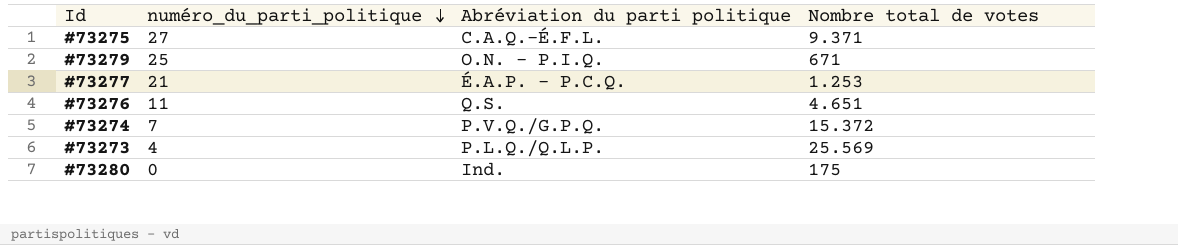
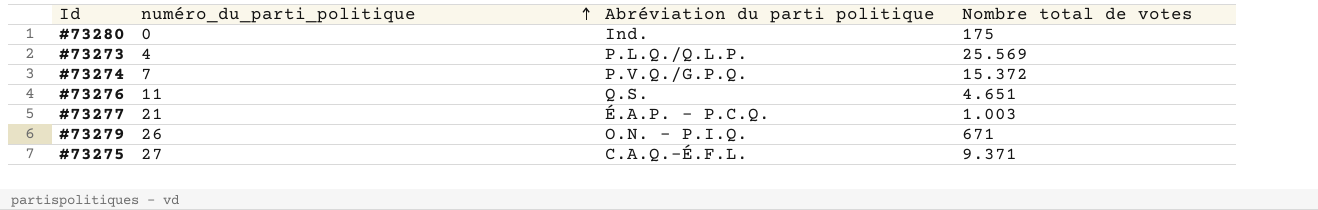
row order: numéro_du_parti_politique descending -> numéro_du_parti_politique ascending
#73277 | Nombre total de votes: 1.253 -> 1.003
#73279 | numéro_du_parti_politique: 25 -> 26

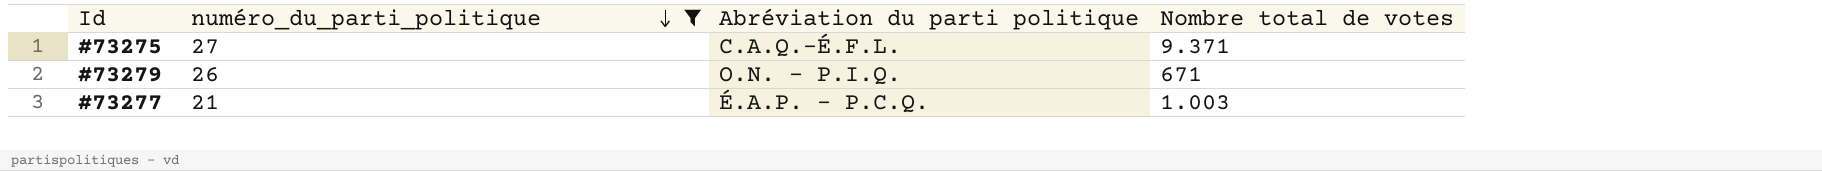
filter: none -> numéro_du_parti_politique >= 21
row order: numéro_du_parti_politique ascending -> numéro_du_parti_politique descending

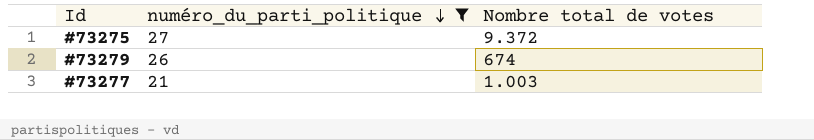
column Abréviation du parti politique | position: 3 -> none
#73275 | Nombre total de votes: 9.371 -> 9.372
#73279 | Nombre total de votes: 671 -> 674

